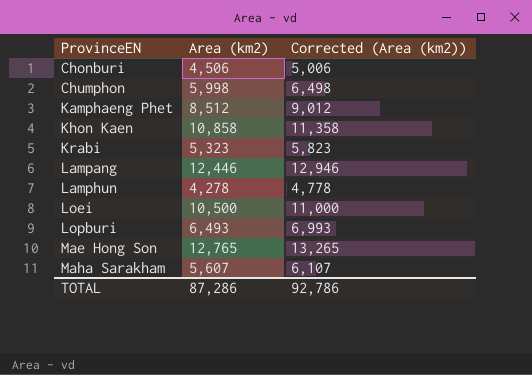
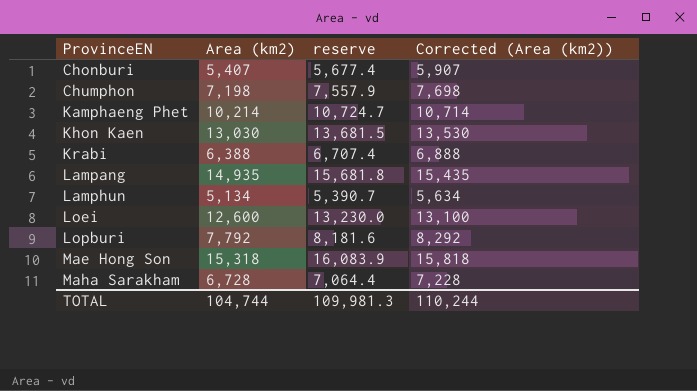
column reserve | formula: none -> [Area (km2)] * 1.05
Chonburi | Area (km2): 4,506 -> 5,407
Chonburi | Corrected (Area (km2)): 5,006 -> 5,907
Chumphon | Area (km2): 5,998 -> 7,198
Chumphon | Corrected (Area (km2)): 6,498 -> 7,698
Kamphaeng Phet | Area (km2): 8,512 -> 10,214
Kamphaeng Phet | Corrected (Area (km2)): 9,012 -> 10,714
Khon Kaen | Area (km2): 10,858 -> 13,030
Khon Kaen | Corrected (Area (km2)): 11,358 -> 13,530
Krabi | Area (km2): 5,323 -> 6,388
Krabi | Corrected (Area (km2)): 5,823 -> 6,888
Lampang | Area (km2): 12,446 -> 14,935
Lampang | Corrected (Area (km2)): 12,946 -> 15,435
Lamphun | Area (km2): 4,278 -> 5,134
Lamphun | Corrected (Area (km2)): 4,778 -> 5,634
Loei | Area (km2): 10,500 -> 12,600
Loei | Corrected (Area (km2)): 11,000 -> 13,100
Lopburi | Area (km2): 6,493 -> 7,792
Lopburi | Corrected (Area (km2)): 6,993 -> 8,292
Mae Hong Son | Area (km2): 12,765 -> 15,318
Mae Hong Son | Corrected (Area (km2)): 13,265 -> 15,818
Maha Sarakham | Area (km2): 5,607 -> 6,728
Maha Sarakham | Corrected (Area (km2)): 6,107 -> 7,228
TOTAL | Area (km2): 87,286 -> 104,744
TOTAL | Corrected (Area (km2)): 92,786 -> 110,244

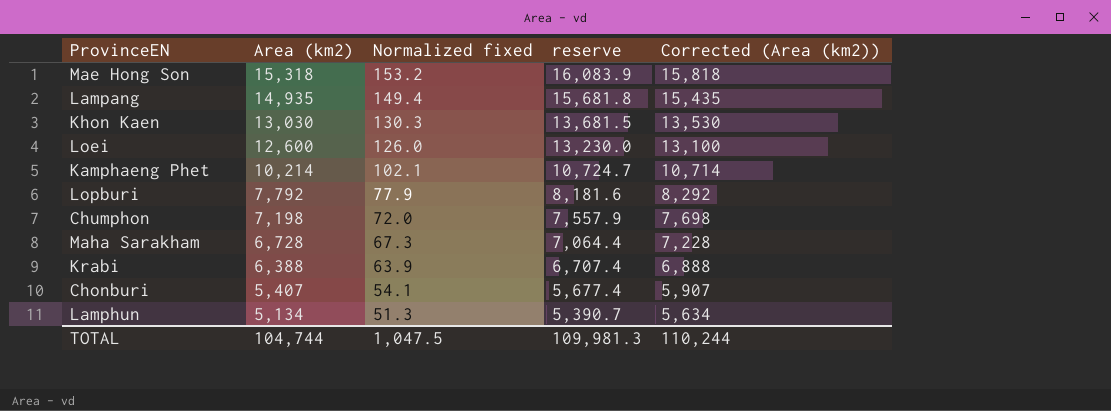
row order: ProvinceEN ascending -> Area (km2) descending
column Normalized fixed | formula: none -> [Area (km2)] * 0.01

